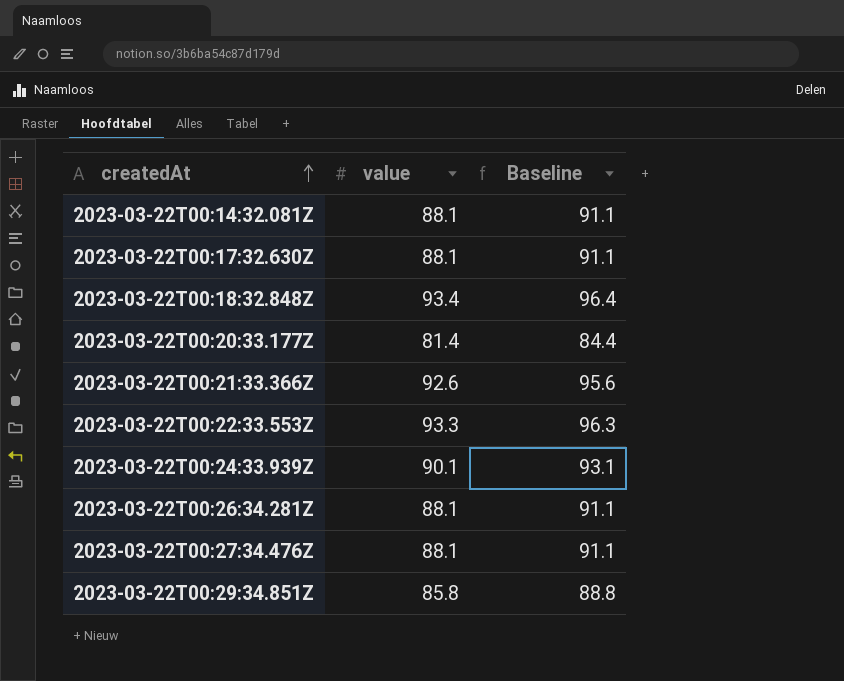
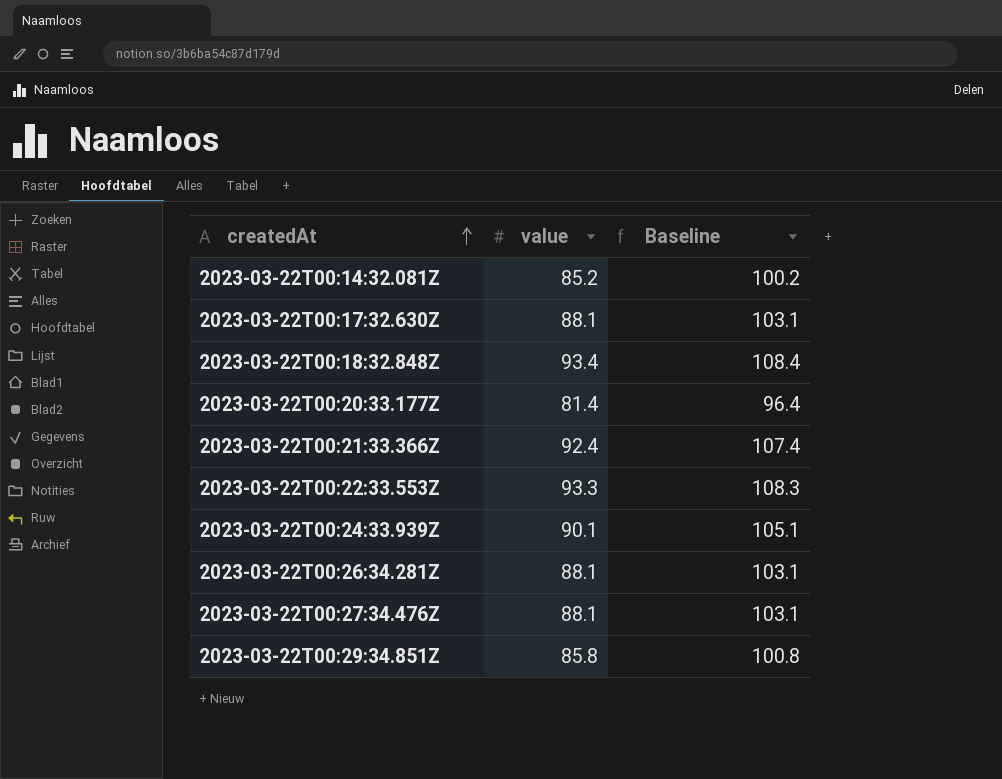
column Baseline | formula: [value] + 3 -> [value] + 15
2023-03-22T00:14:32.081Z | value: 88.1 -> 85.2
2023-03-22T00:21:33.366Z | value: 92.6 -> 92.4

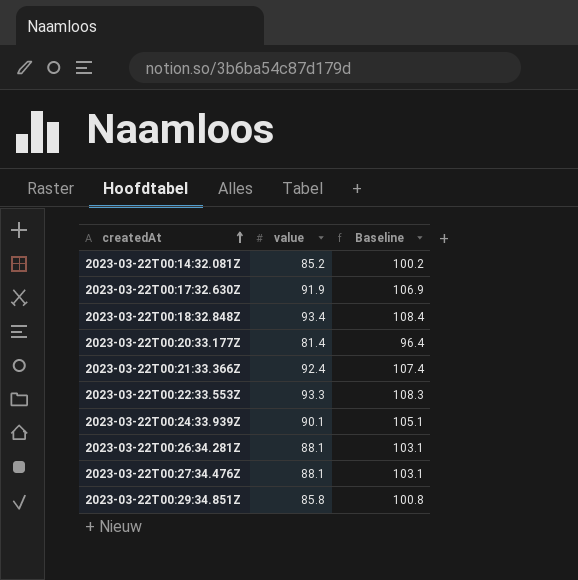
2023-03-22T00:17:32.630Z | value: 88.1 -> 91.9
2023-03-22T00:17:32.630Z | Baseline: 103.1 -> 106.9

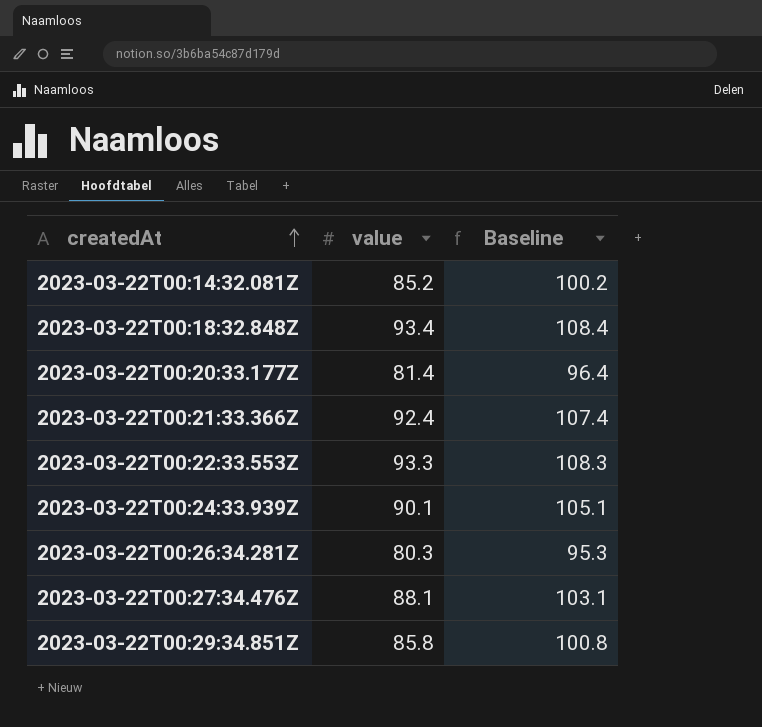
row 2023-03-22T00:17:32.630Z: 91.9 | 106.9 -> none
2023-03-22T00:26:34.281Z | value: 88.1 -> 80.3
2023-03-22T00:26:34.281Z | Baseline: 103.1 -> 95.3

